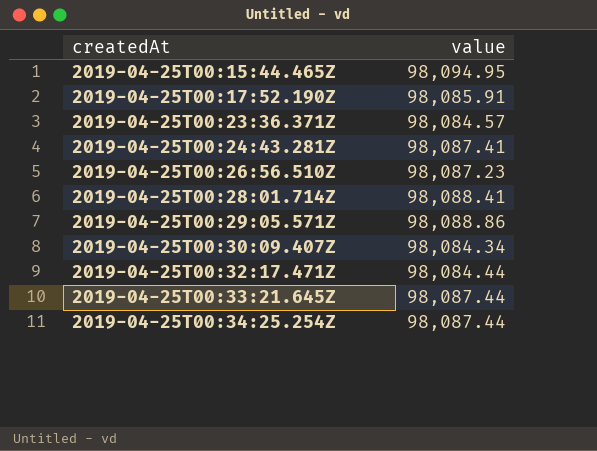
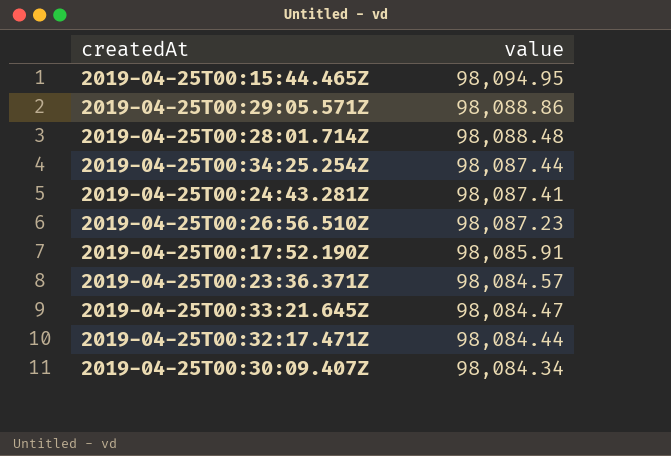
row order: createdAt ascending -> value descending
2019-04-25T00:28:01.714Z | value: 98,088.41 -> 98,088.48
2019-04-25T00:33:21.645Z | value: 98,087.44 -> 98,084.47

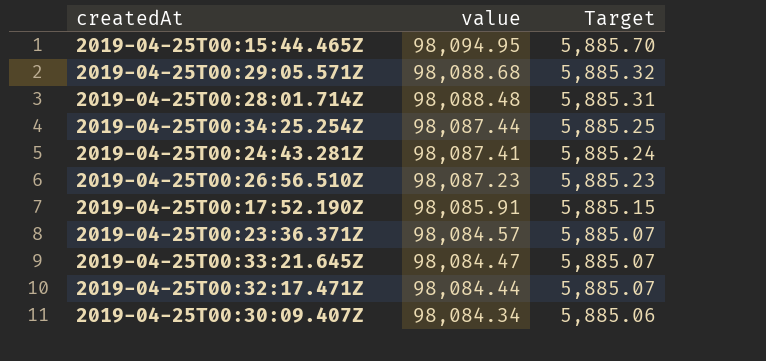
column Target | formula: none -> [value] * 0.06
2019-04-25T00:29:05.571Z | value: 98,088.86 -> 98,088.68

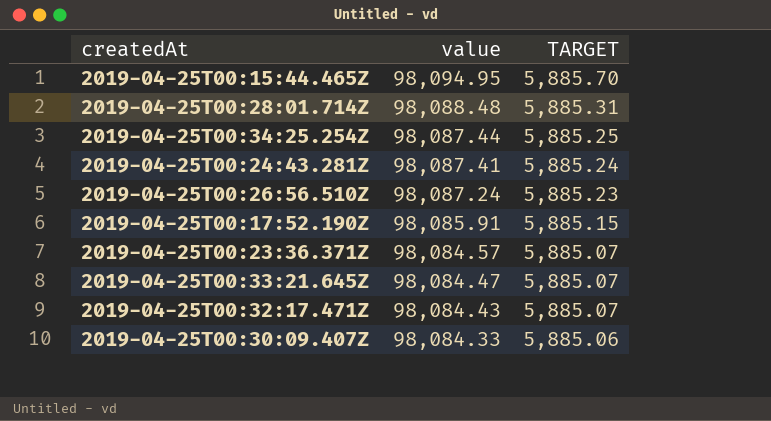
column name: Target -> TARGET
row 2019-04-25T00:29:05.571Z: 98,088.68 | 5,885.32 -> none
2019-04-25T00:26:56.510Z | value: 98,087.23 -> 98,087.24
2019-04-25T00:32:17.471Z | value: 98,084.44 -> 98,084.43
2019-04-25T00:30:09.407Z | value: 98,084.34 -> 98,084.33

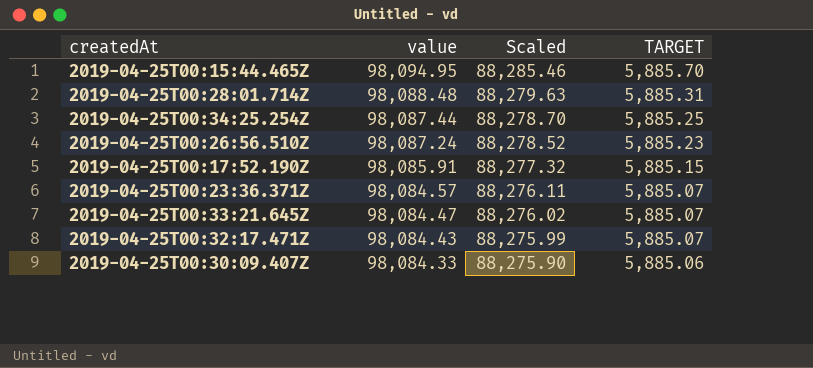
column Scaled | formula: none -> [value] * 0.9
row 2019-04-25T00:24:43.281Z: 98,087.41 | 5,885.24 -> none

